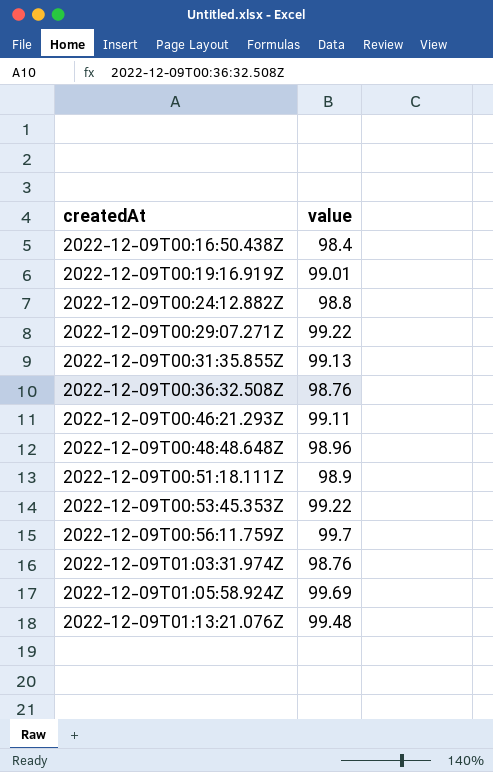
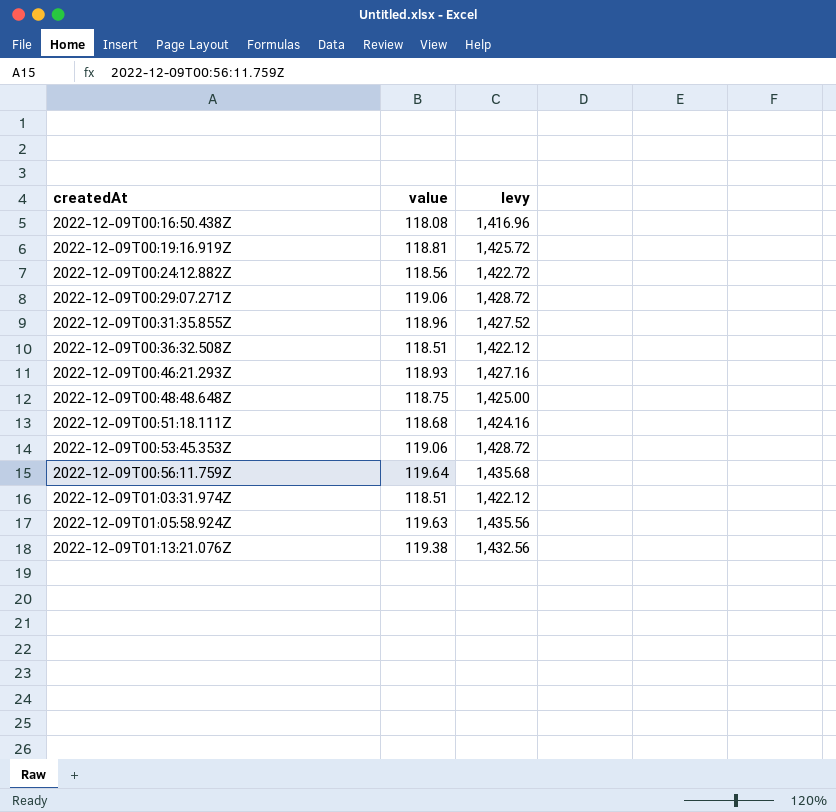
column levy | formula: none -> [value] * 12
2022-12-09T00:16:50.438Z | value: 98.4 -> 118.08
2022-12-09T00:19:16.919Z | value: 99.01 -> 118.81
2022-12-09T00:24:12.882Z | value: 98.8 -> 118.56
2022-12-09T00:29:07.271Z | value: 99.22 -> 119.06
2022-12-09T00:31:35.855Z | value: 99.13 -> 118.96
2022-12-09T00:36:32.508Z | value: 98.76 -> 118.51
2022-12-09T00:46:21.293Z | value: 99.11 -> 118.93
2022-12-09T00:48:48.648Z | value: 98.96 -> 118.75
2022-12-09T00:51:18.111Z | value: 98.9 -> 118.68
2022-12-09T00:53:45.353Z | value: 99.22 -> 119.06
2022-12-09T00:56:11.759Z | value: 99.7 -> 119.64
2022-12-09T01:03:31.974Z | value: 98.76 -> 118.51
2022-12-09T01:05:58.924Z | value: 99.69 -> 119.63
2022-12-09T01:13:21.076Z | value: 99.48 -> 119.38

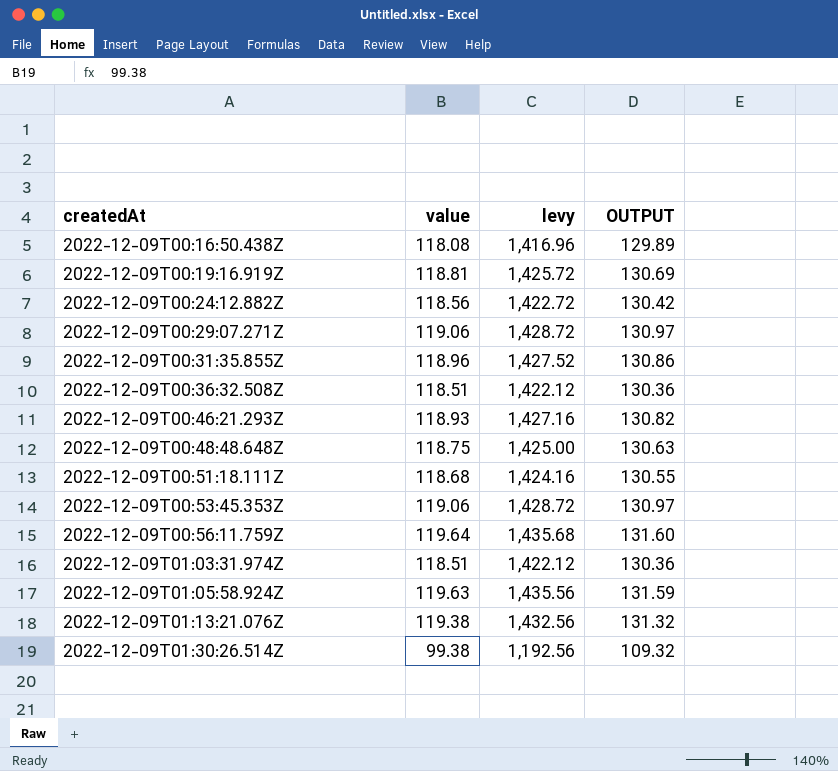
column OUTPUT | formula: none -> [value] * 1.1
row 2022-12-09T01:30:26.514Z: none -> 99.38 | 1,192.56 | 109.32

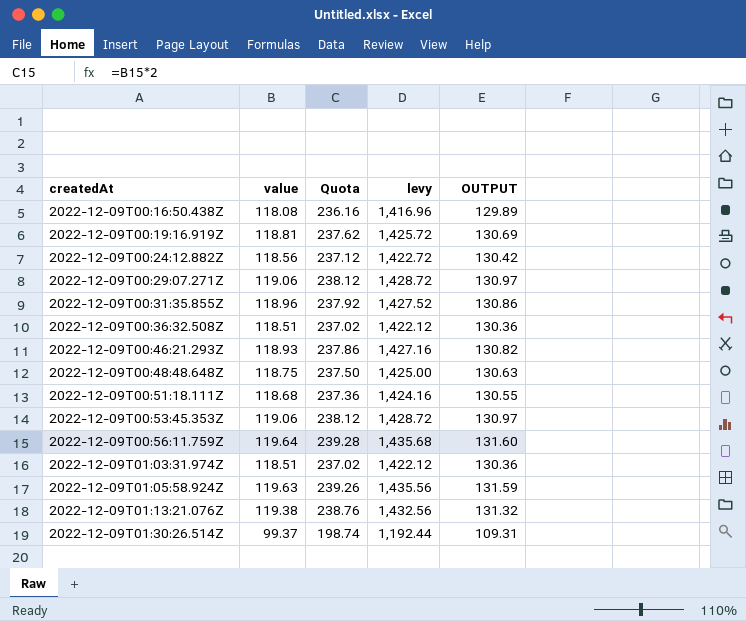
column Quota | formula: none -> [value] * 2
2022-12-09T01:30:26.514Z | value: 99.38 -> 99.37
2022-12-09T01:30:26.514Z | levy: 1,192.56 -> 1,192.44
2022-12-09T01:30:26.514Z | OUTPUT: 109.32 -> 109.31

